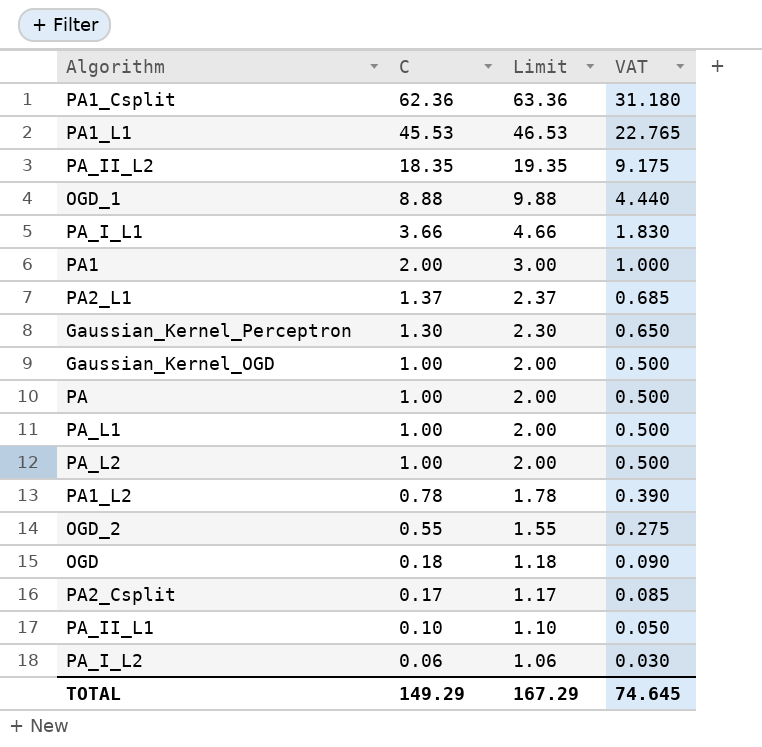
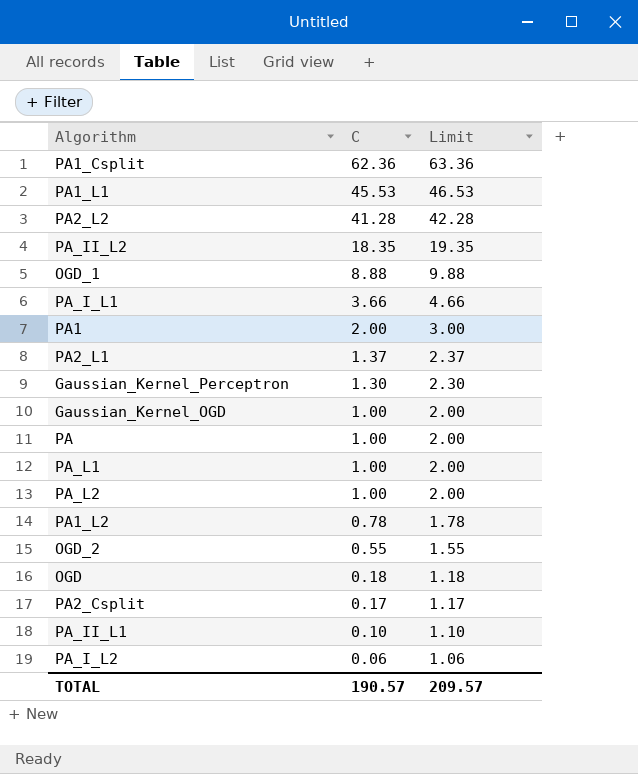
column VAT | formula: [C] * 0.5 -> none
row PA2_L2: none -> 41.28 | 42.28
TOTAL | C: 149.29 -> 190.57
TOTAL | Limit: 167.29 -> 209.57

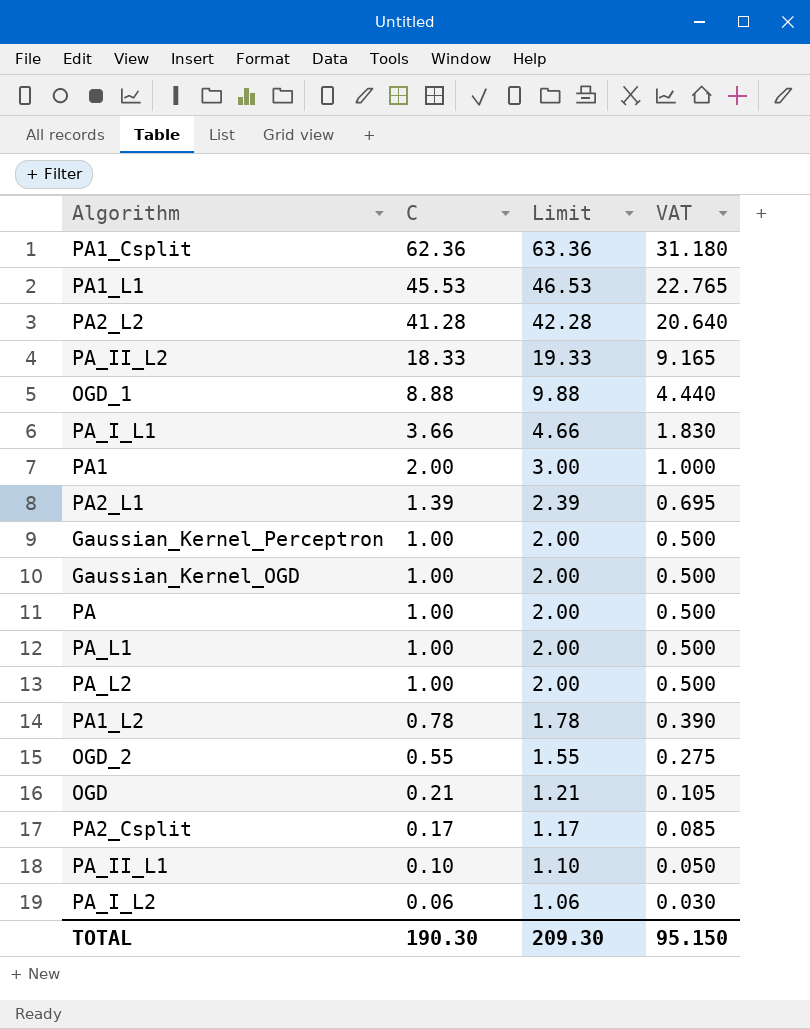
column VAT | formula: none -> [C] * 0.5
PA_II_L2 | C: 18.35 -> 18.33
PA_II_L2 | Limit: 19.35 -> 19.33
PA2_L1 | C: 1.37 -> 1.39
PA2_L1 | Limit: 2.37 -> 2.39
Gaussian_Kernel_Perceptron | C: 1.30 -> 1.00
Gaussian_Kernel_Perceptron | Limit: 2.30 -> 2.00
OGD | C: 0.18 -> 0.21
OGD | Limit: 1.18 -> 1.21
TOTAL | C: 190.57 -> 190.30
TOTAL | Limit: 209.57 -> 209.30

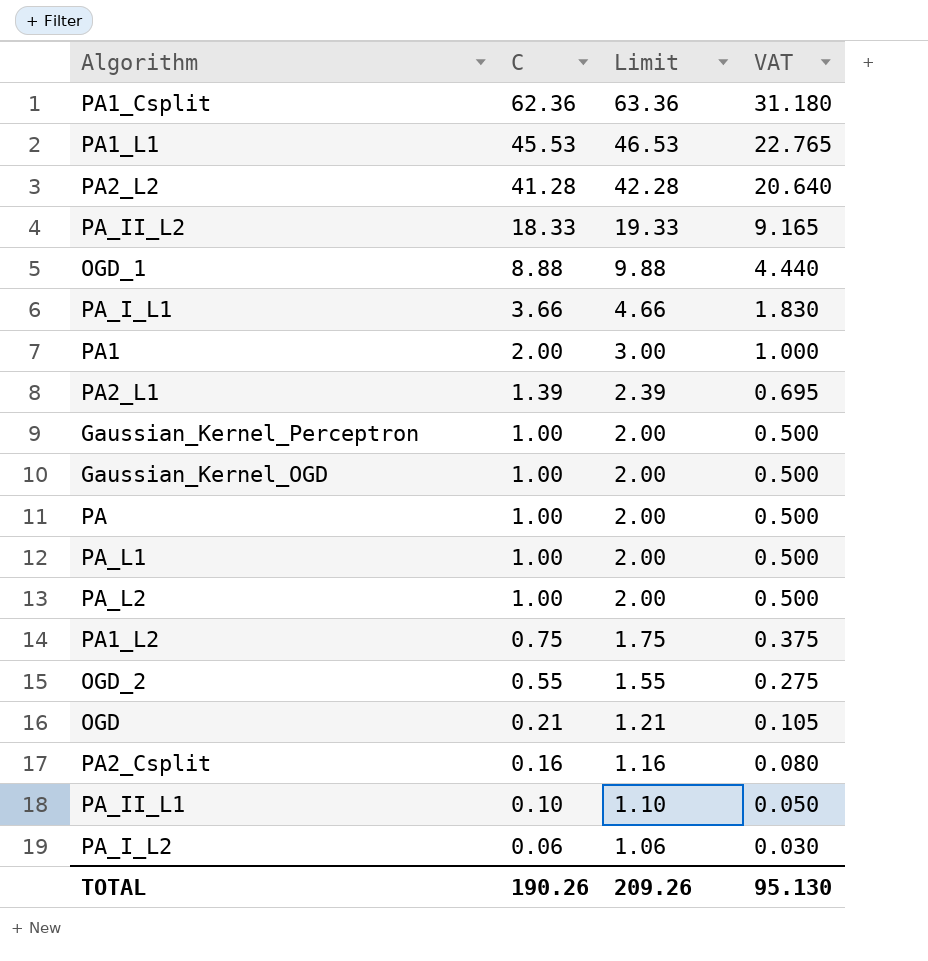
PA1_L2 | C: 0.78 -> 0.75
PA1_L2 | Limit: 1.78 -> 1.75
PA1_L2 | VAT: 0.390 -> 0.375
PA2_Csplit | C: 0.17 -> 0.16
PA2_Csplit | Limit: 1.17 -> 1.16
PA2_Csplit | VAT: 0.085 -> 0.080
TOTAL | C: 190.30 -> 190.26
TOTAL | Limit: 209.30 -> 209.26
TOTAL | VAT: 95.150 -> 95.130

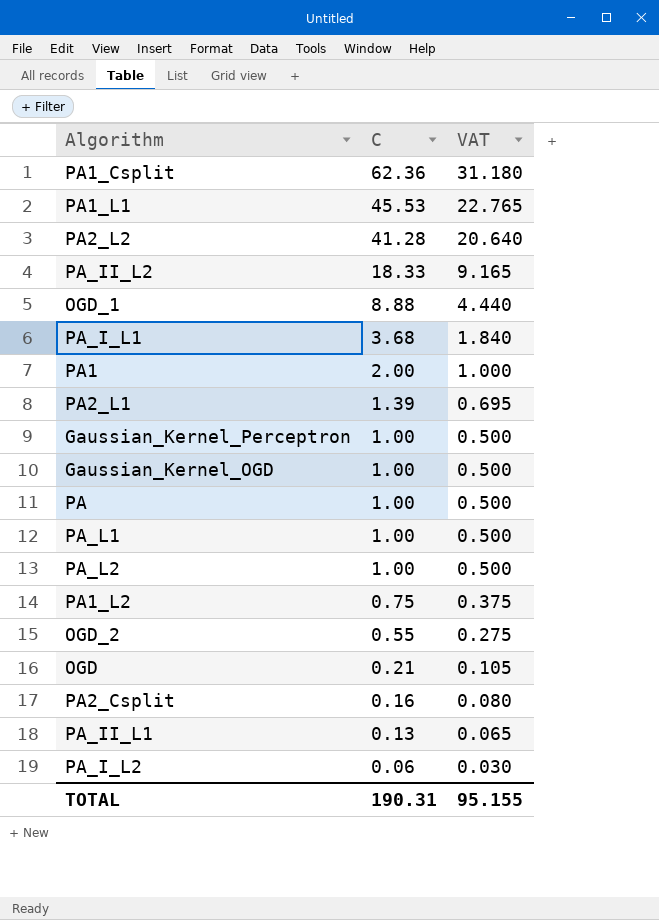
column Limit | formula: [C] + 1 -> none
PA_I_L1 | C: 3.66 -> 3.68
PA_I_L1 | VAT: 1.830 -> 1.840
PA_II_L1 | C: 0.10 -> 0.13
PA_II_L1 | VAT: 0.050 -> 0.065
TOTAL | C: 190.26 -> 190.31
TOTAL | VAT: 95.130 -> 95.155

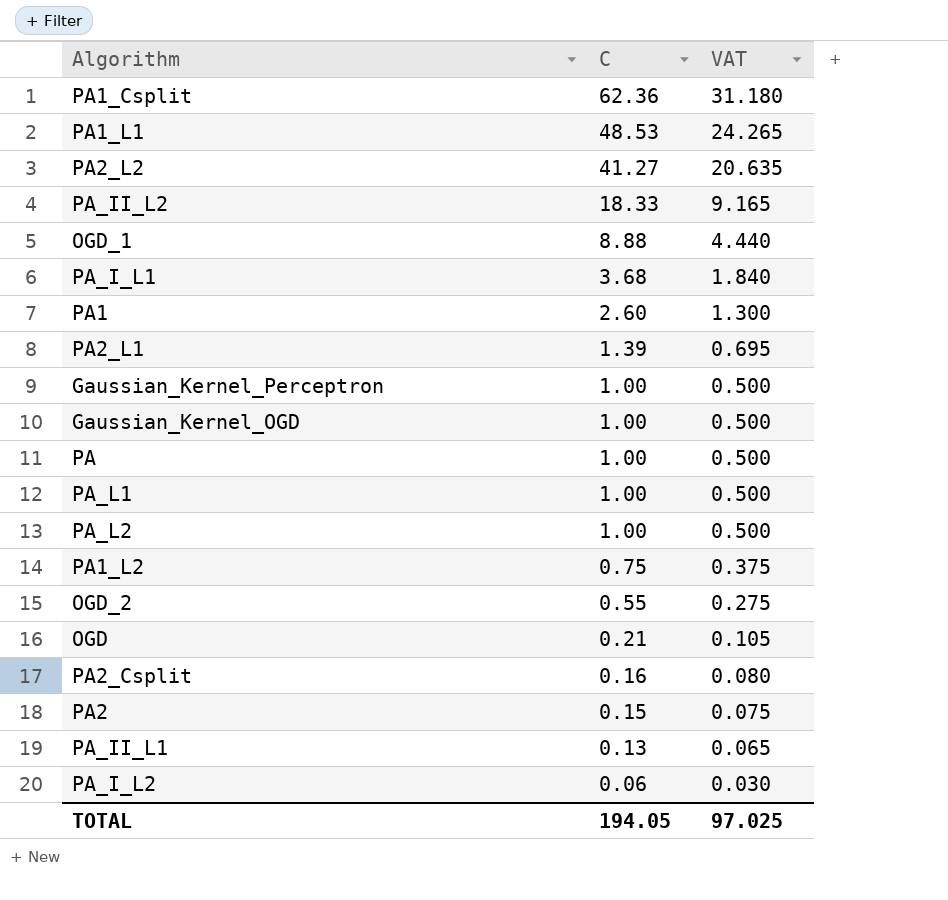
PA1_L1 | C: 45.53 -> 48.53
PA1_L1 | VAT: 22.765 -> 24.265
PA2_L2 | C: 41.28 -> 41.27
PA2_L2 | VAT: 20.640 -> 20.635
PA1 | C: 2.00 -> 2.60
PA1 | VAT: 1.000 -> 1.300
row PA2: none -> 0.15 | 0.075
TOTAL | C: 190.31 -> 194.05
TOTAL | VAT: 95.155 -> 97.025

